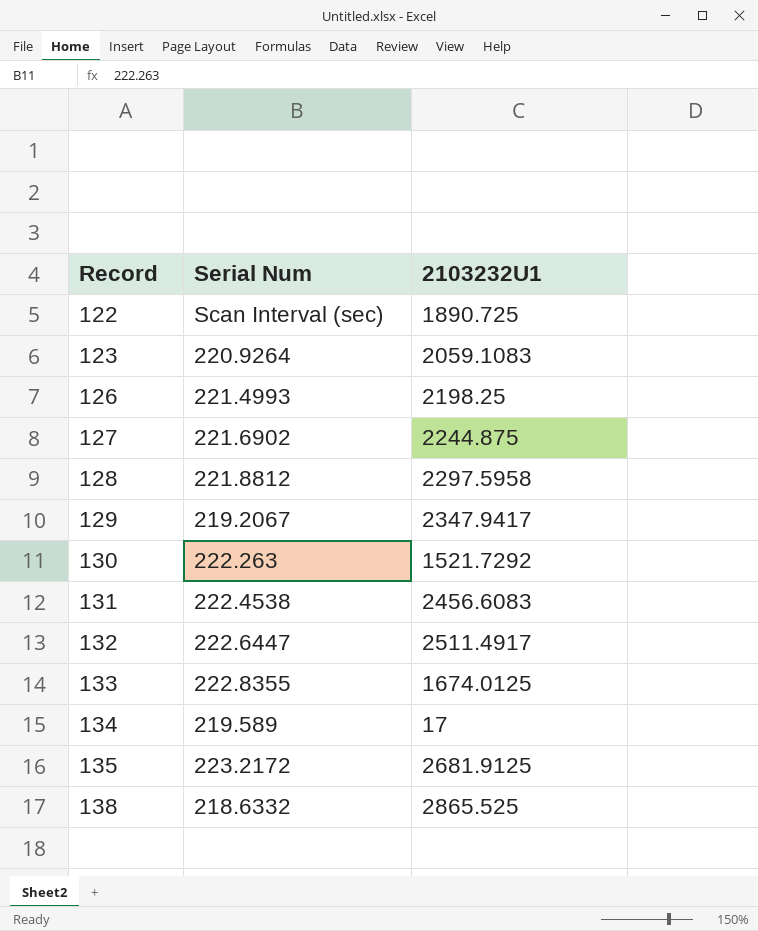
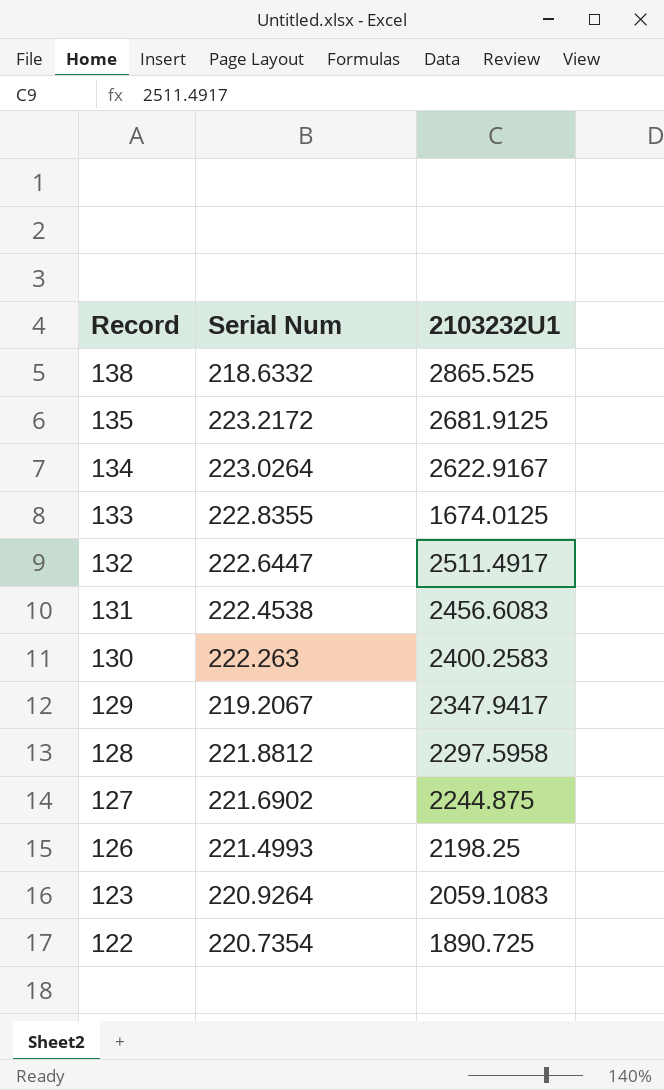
row order: Record ascending -> Record descending
134 | Serial Num: 219.589 -> 223.0264
134 | 2103232U1: 17 -> 2622.9167
130 | 2103232U1: 1521.7292 -> 2400.2583
122 | Serial Num: Scan Interval (sec) -> 220.7354

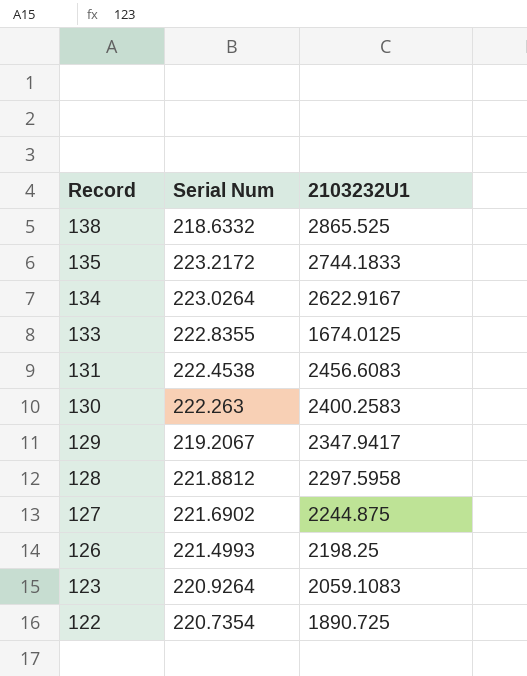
row 132: 222.6447 | 2511.4917 -> none
135 | 2103232U1: 2681.9125 -> 2744.1833

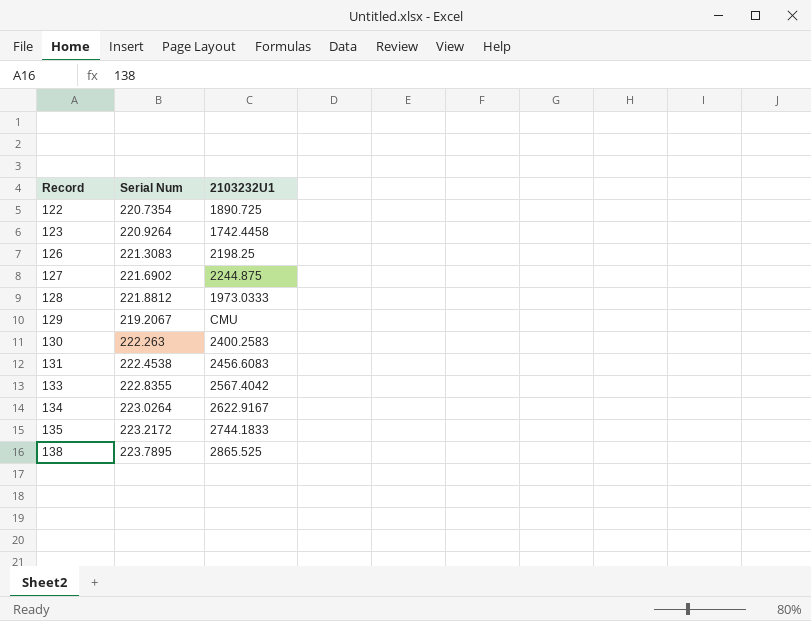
row order: Record descending -> Record ascending
123 | 2103232U1: 2059.1083 -> 1742.4458
126 | Serial Num: 221.4993 -> 221.3083
128 | 2103232U1: 2297.5958 -> 1973.0333
129 | 2103232U1: 2347.9417 -> CMU
133 | 2103232U1: 1674.0125 -> 2567.4042
138 | Serial Num: 218.6332 -> 223.7895

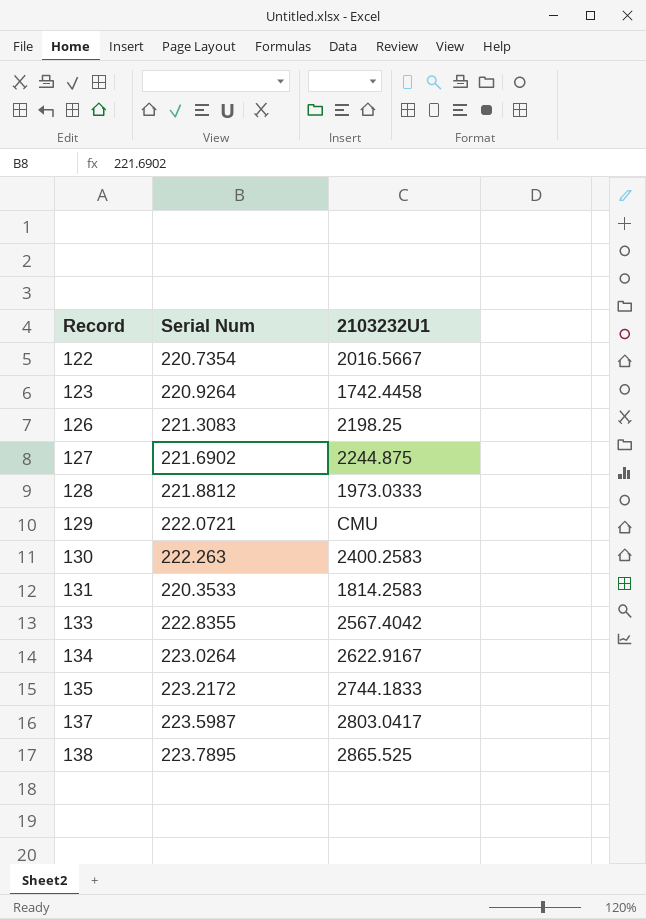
122 | 2103232U1: 1890.725 -> 2016.5667
129 | Serial Num: 219.2067 -> 222.0721
131 | Serial Num: 222.4538 -> 220.3533
131 | 2103232U1: 2456.6083 -> 1814.2583
row 137: none -> 223.5987 | 2803.0417

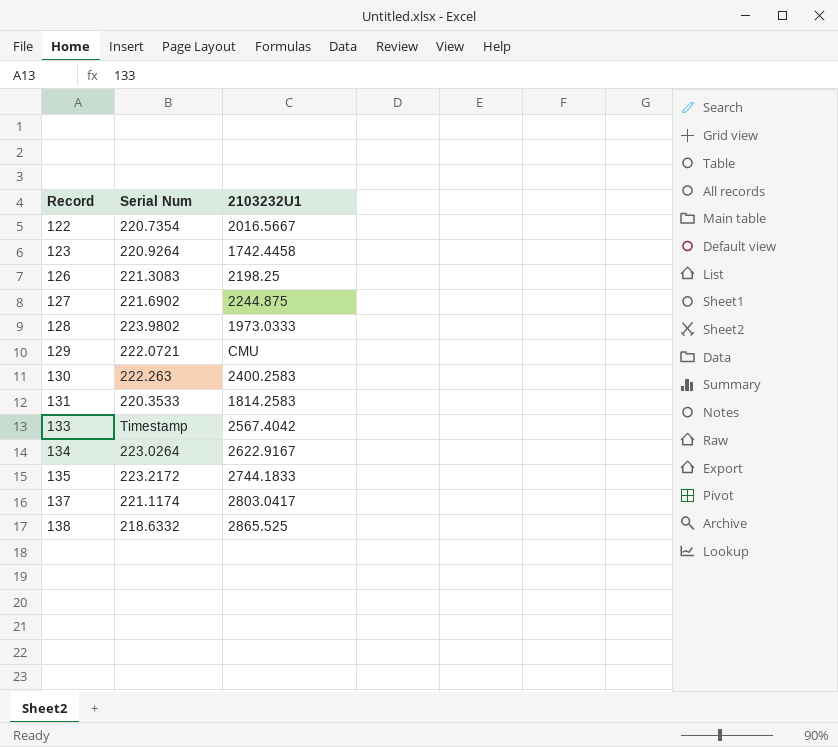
128 | Serial Num: 221.8812 -> 223.9802
133 | Serial Num: 222.8355 -> Timestamp
137 | Serial Num: 223.5987 -> 221.1174
138 | Serial Num: 223.7895 -> 218.6332

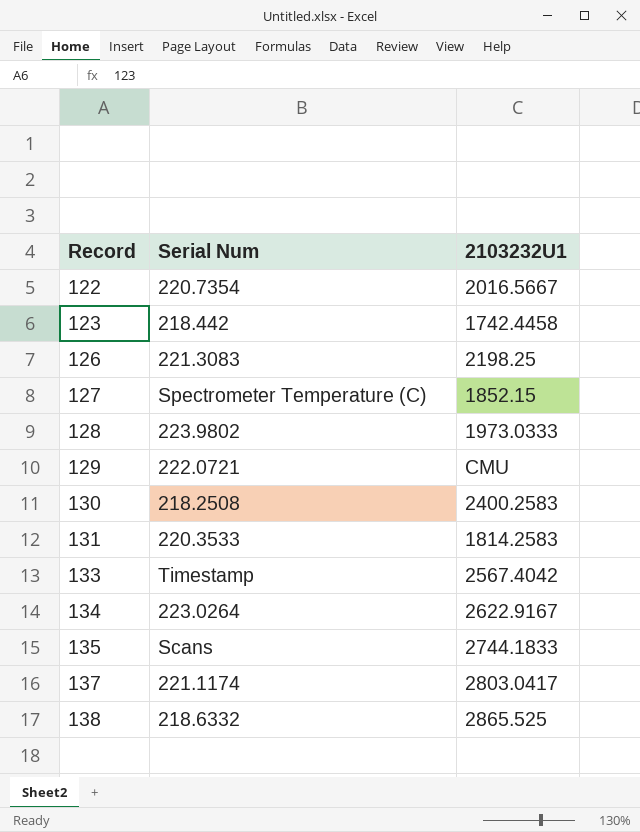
123 | Serial Num: 220.9264 -> 218.442
127 | Serial Num: 221.6902 -> Spectrometer Temperature (C)
127 | 2103232U1: 2244.875 -> 1852.15
130 | Serial Num: 222.263 -> 218.2508
135 | Serial Num: 223.2172 -> Scans

